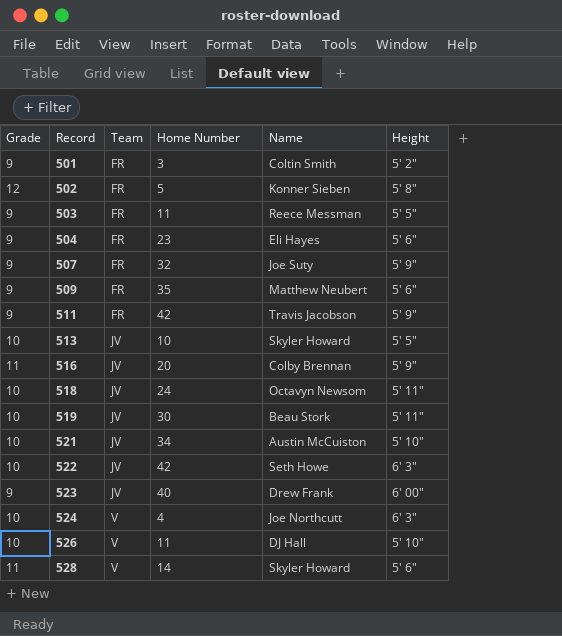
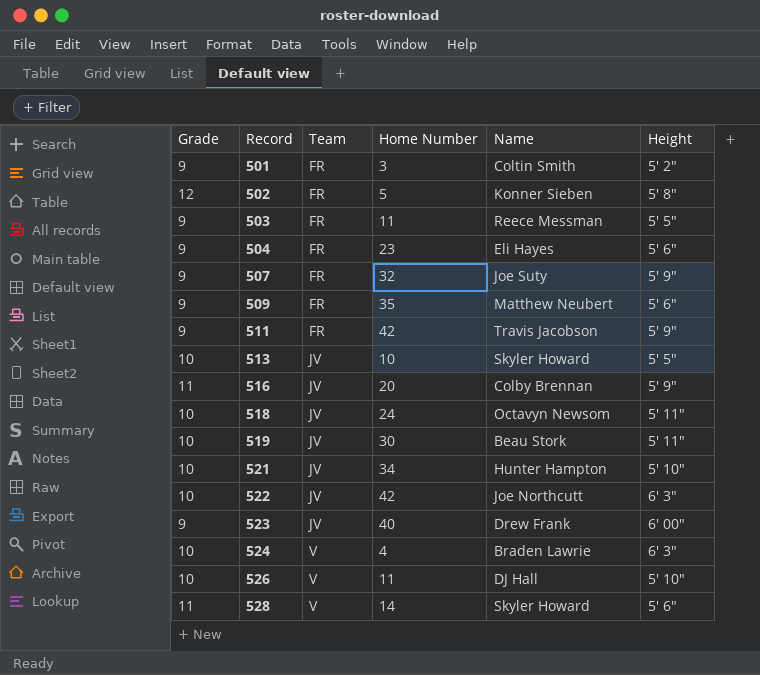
521 | Name: Austin McCuiston -> Hunter Hampton
522 | Name: Seth Howe -> Joe Northcutt
524 | Name: Joe Northcutt -> Braden Lawrie

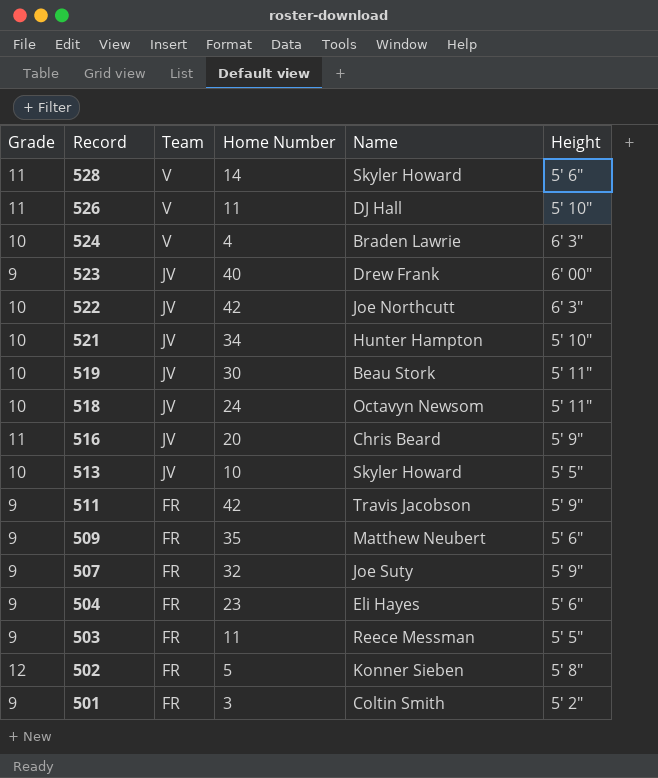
row order: Record ascending -> Record descending
526 | Grade: 10 -> 11
516 | Name: Colby Brennan -> Chris Beard

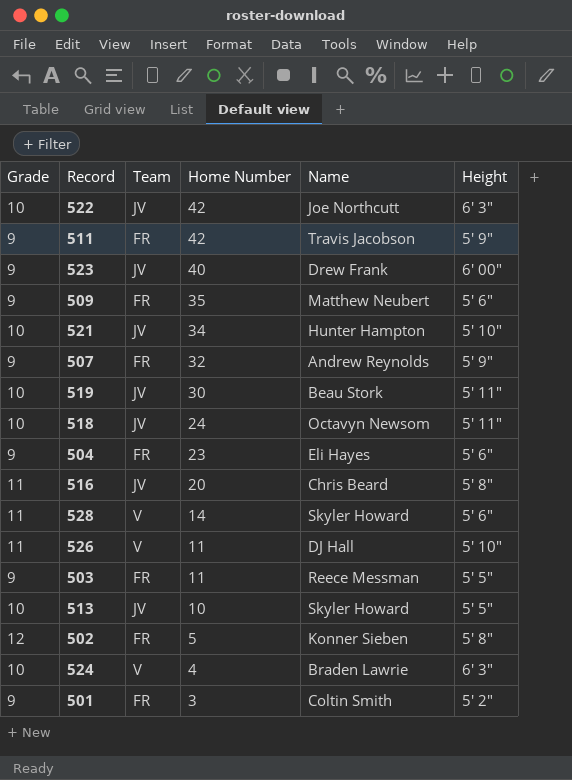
row order: Record descending -> Home Number descending
507 | Name: Joe Suty -> Andrew Reynolds
516 | Height: 5' 9" -> 5' 8"

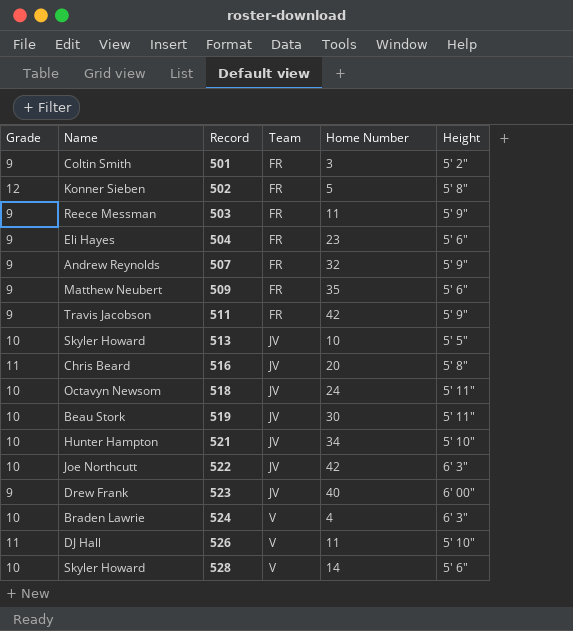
row order: Home Number descending -> Record ascending
column Name | position: 5 -> 2
503 | Height: 5' 5" -> 5' 9"
528 | Grade: 11 -> 10

